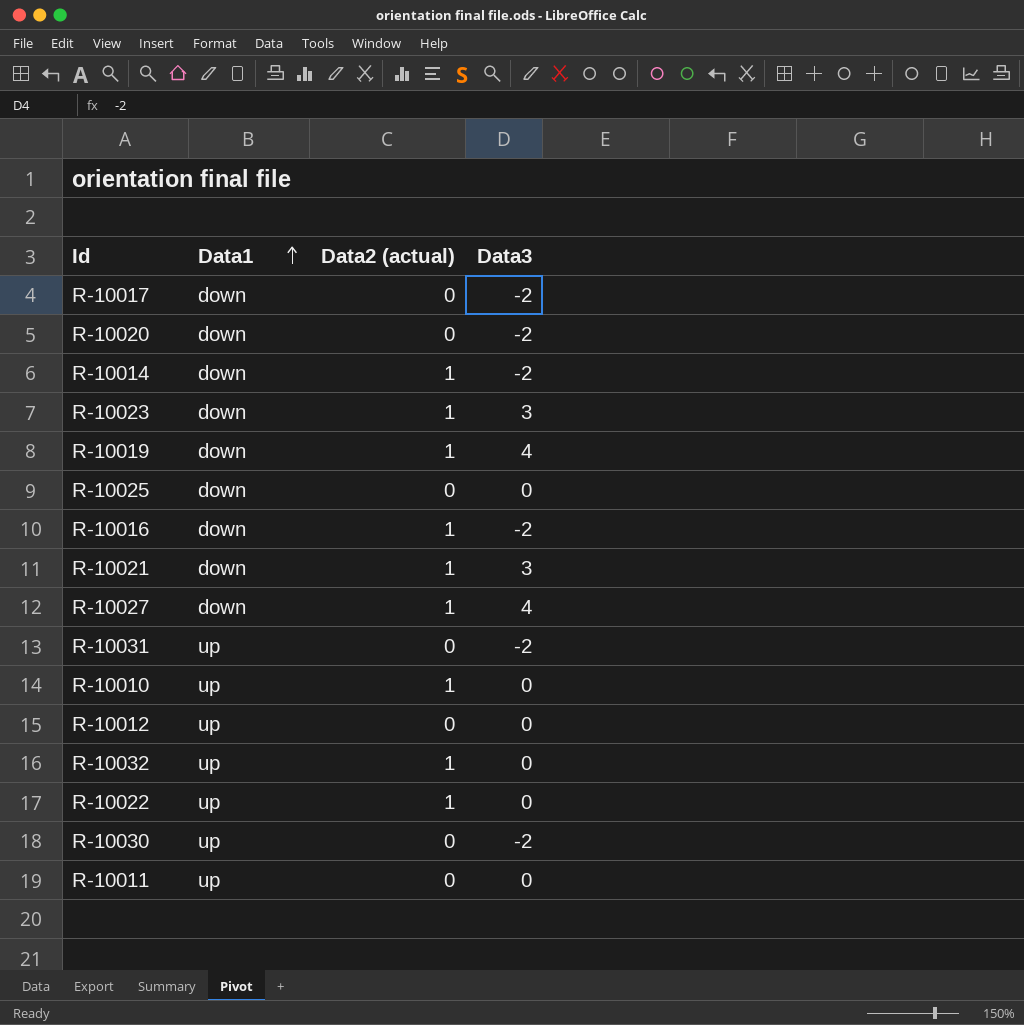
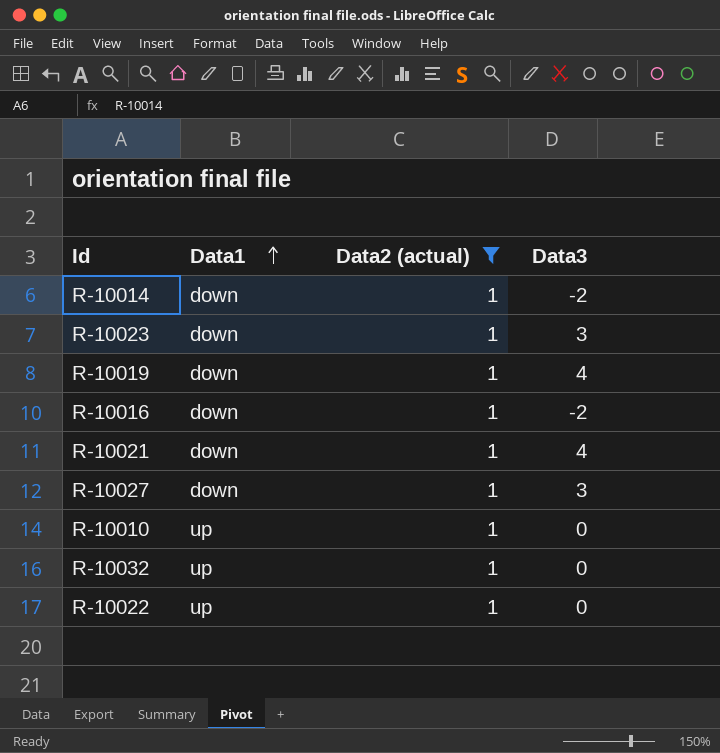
filter: none -> Data2 (actual) = 1
R-10021 | Data3: 3 -> 4
R-10027 | Data3: 4 -> 3

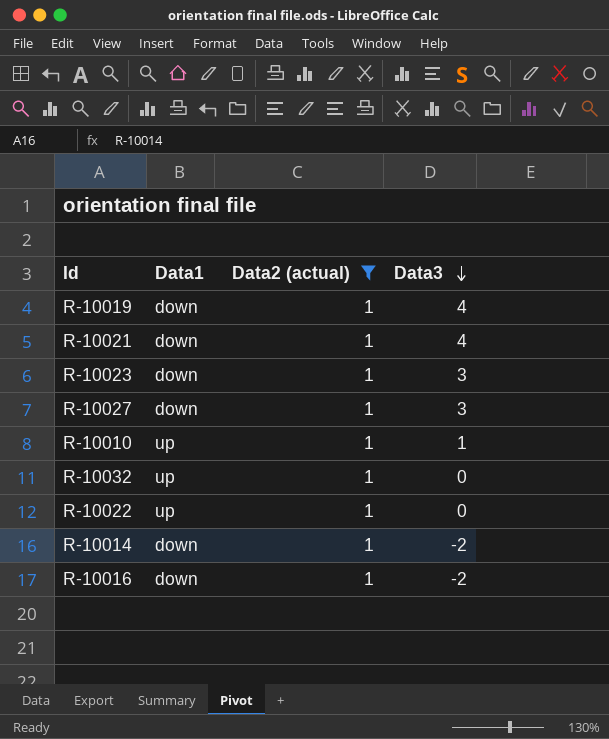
row order: Data1 ascending -> Data3 descending
R-10010 | Data3: 0 -> 1

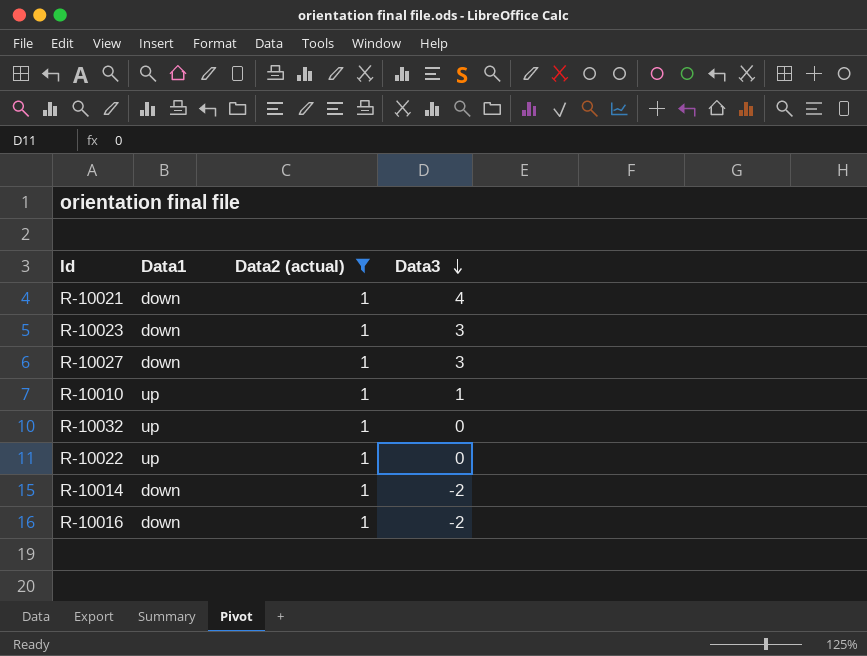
row R-10019: down | 1 | 4 -> none

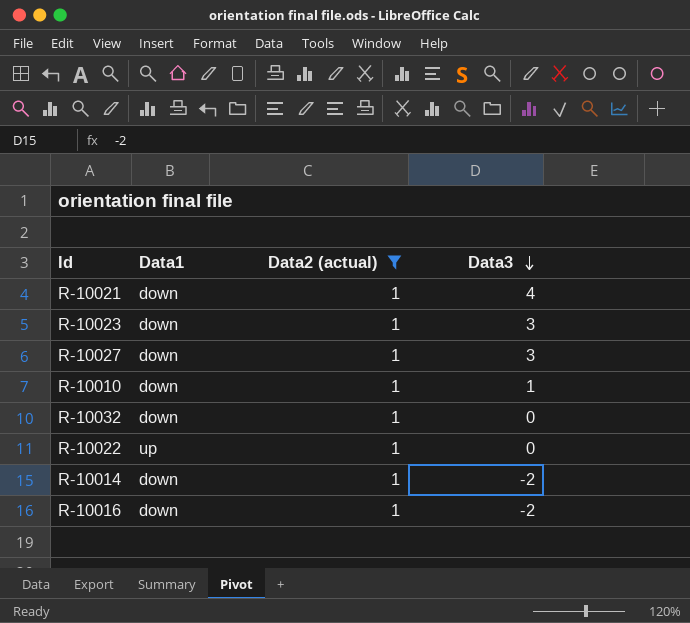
R-10010 | Data1: up -> down
R-10032 | Data1: up -> down

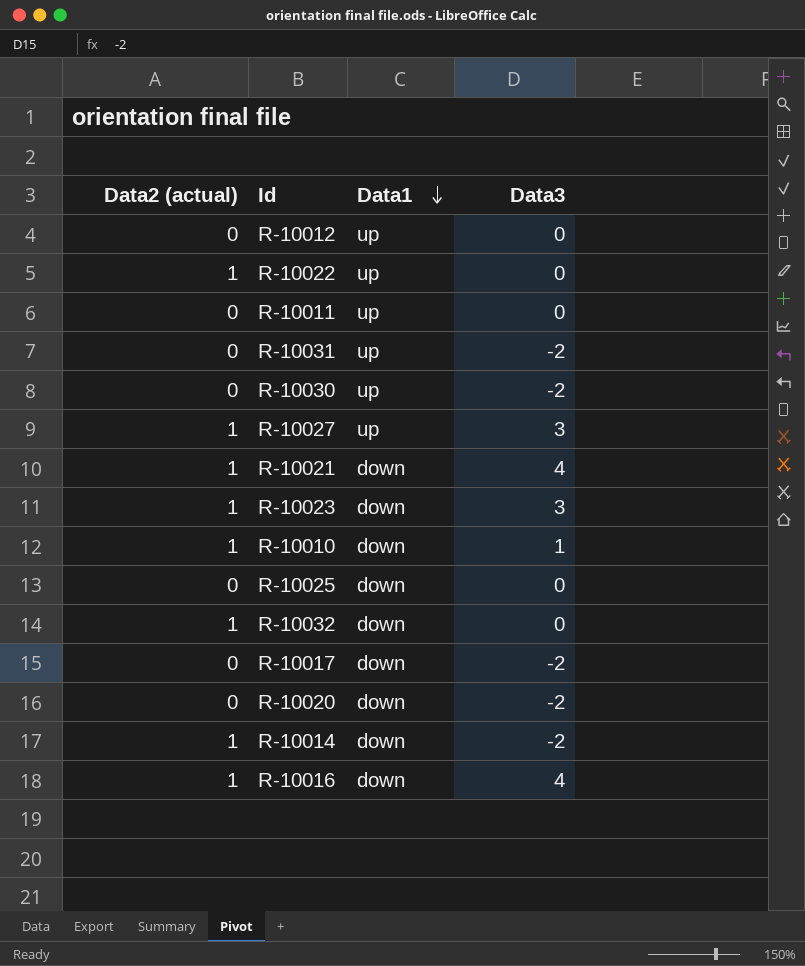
filter: Data2 (actual) = 1 -> none
row order: Data3 descending -> Data1 descending
column Data2 (actual) | position: 3 -> 1
R-10027 | Data1: down -> up
R-10016 | Data3: -2 -> 4

